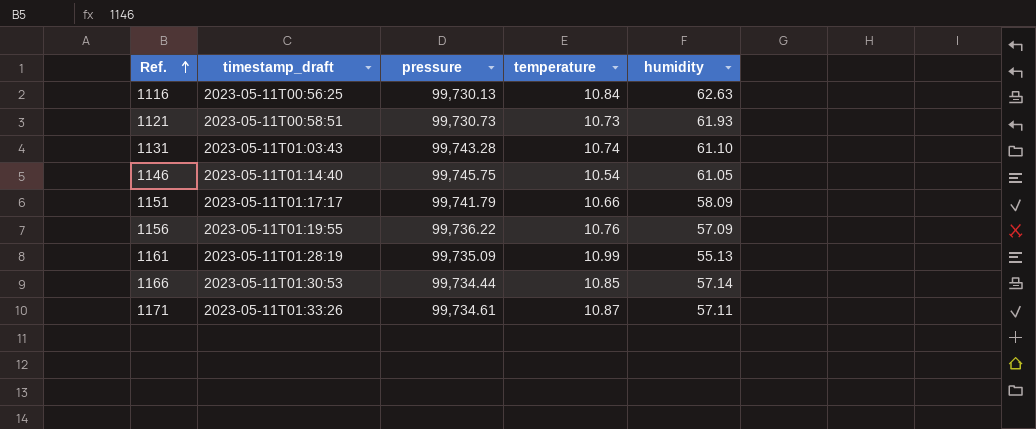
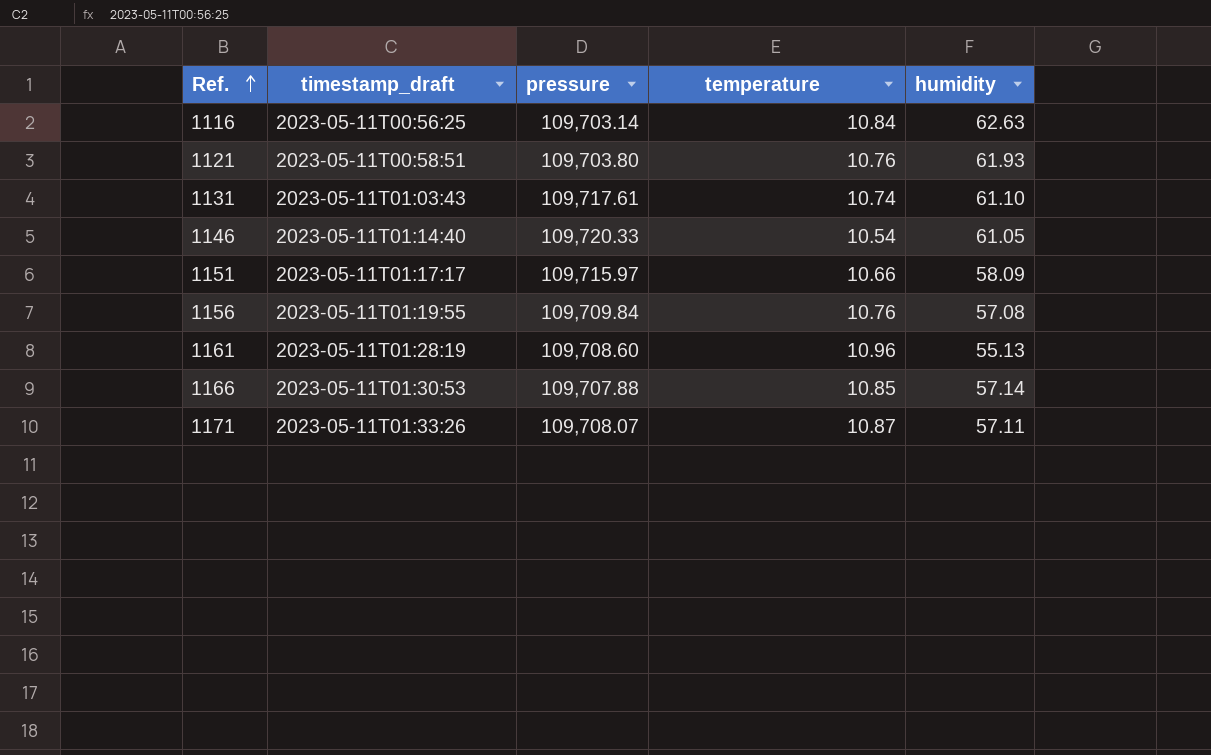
1116 | pressure: 99,730.13 -> 109,703.14
1121 | pressure: 99,730.73 -> 109,703.80
1121 | temperature: 10.73 -> 10.76
1131 | pressure: 99,743.28 -> 109,717.61
1146 | pressure: 99,745.75 -> 109,720.33
1151 | pressure: 99,741.79 -> 109,715.97
1156 | pressure: 99,736.22 -> 109,709.84
1156 | humidity: 57.09 -> 57.08
1161 | pressure: 99,735.09 -> 109,708.60
1161 | temperature: 10.99 -> 10.96
1166 | pressure: 99,734.44 -> 109,707.88
1171 | pressure: 99,734.61 -> 109,708.07

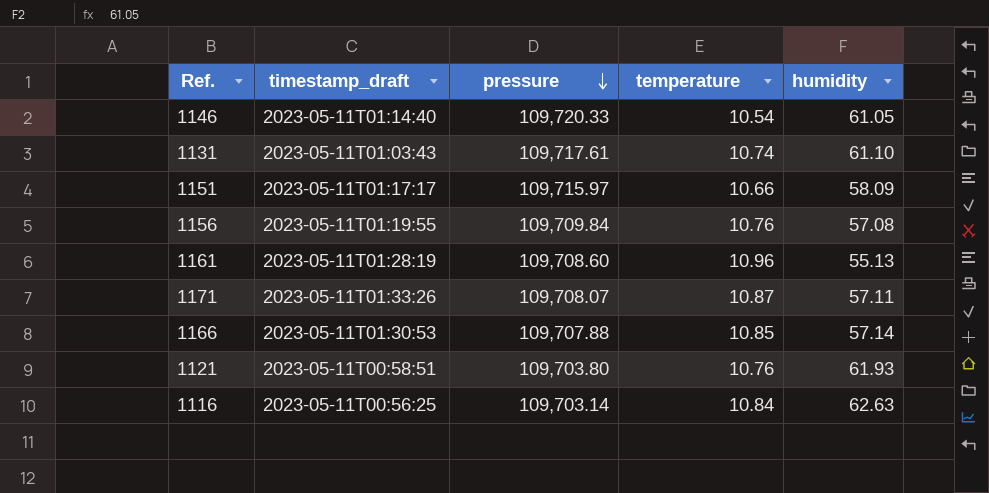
row order: Ref. ascending -> pressure descending

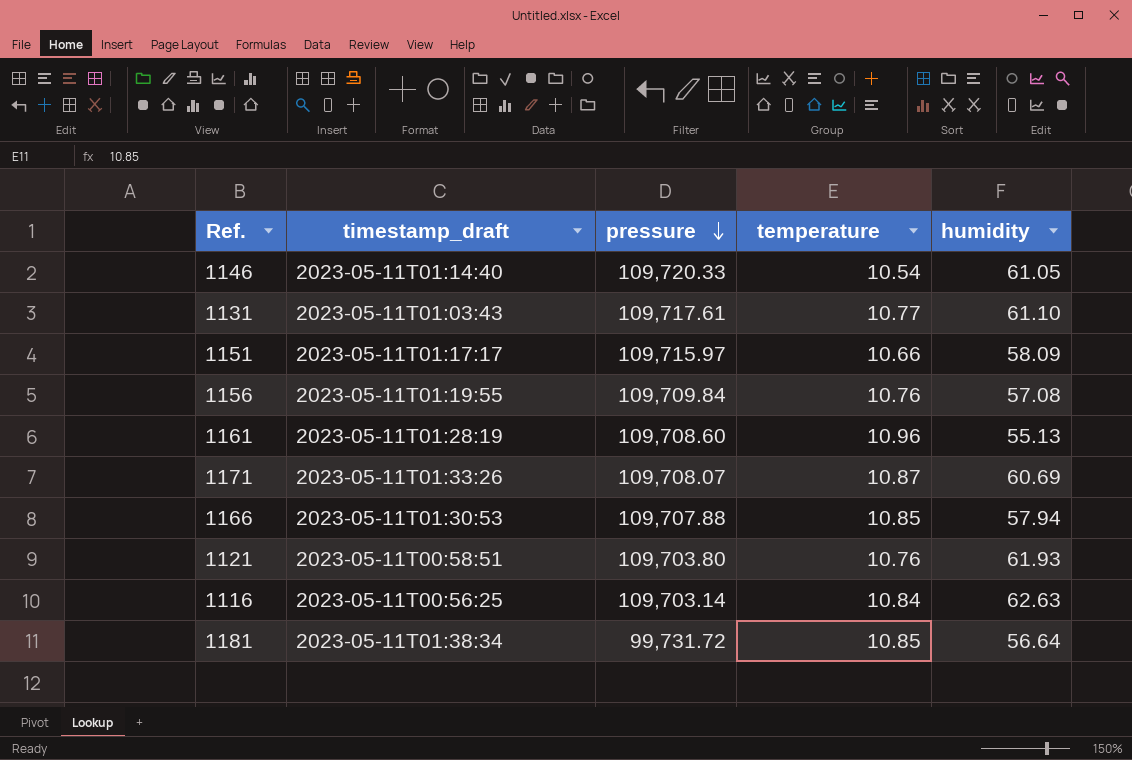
1131 | temperature: 10.74 -> 10.77
1171 | humidity: 57.11 -> 60.69
1166 | humidity: 57.14 -> 57.94
row 1181: none -> 2023-05-11T01:38:34 | 99,731.72 | 10.85 | 56.64

